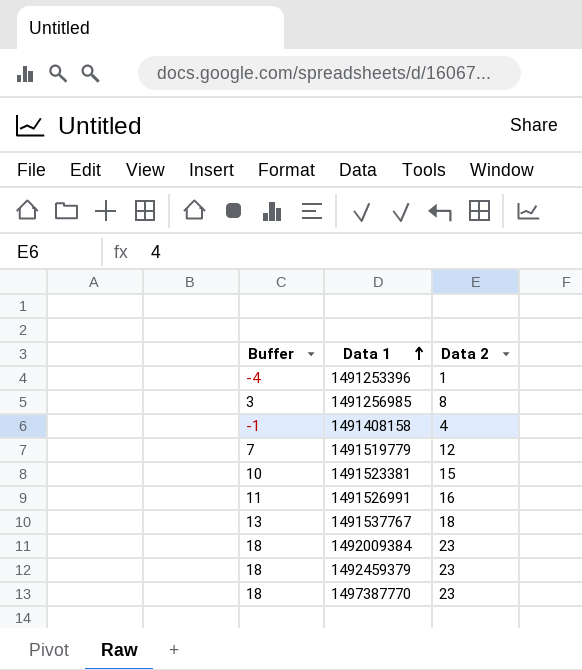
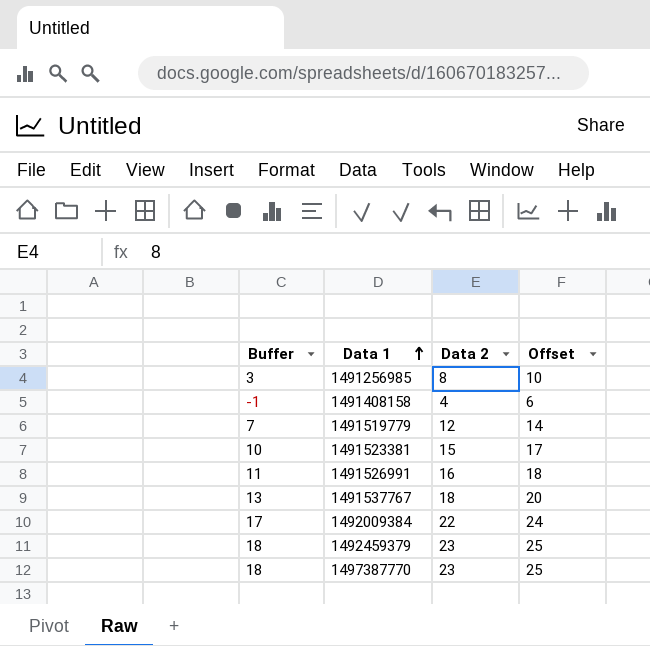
column Offset | formula: none -> [Data 2] + 2
row 1491253396: -4 | 1 -> none
1492009384 | Buffer: 18 -> 17
1492009384 | Data 2: 23 -> 22

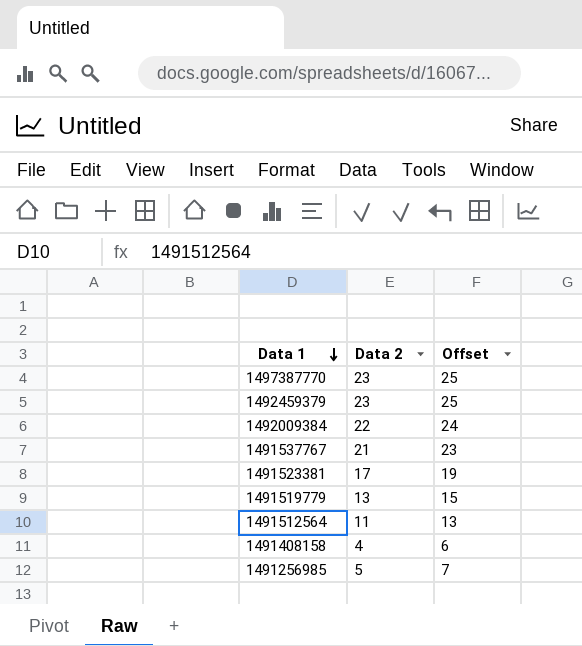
row order: Data 1 ascending -> Data 1 descending
column Buffer | formula: [Data 2] - 5 -> none
row 1491526991: 11 | 16 | 18 -> none
1491537767 | Data 2: 18 -> 21
1491537767 | Offset: 20 -> 23
1491523381 | Data 2: 15 -> 17
1491523381 | Offset: 17 -> 19
1491519779 | Data 2: 12 -> 13
1491519779 | Offset: 14 -> 15
row 1491512564: none -> 11 | 13
1491256985 | Data 2: 8 -> 5
1491256985 | Offset: 10 -> 7

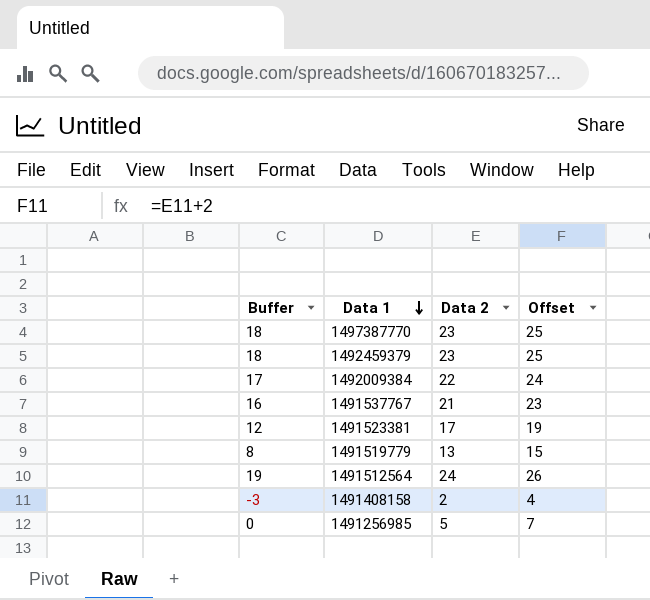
column Buffer | formula: none -> [Data 2] - 5
1491512564 | Data 2: 11 -> 24
1491512564 | Offset: 13 -> 26
1491408158 | Data 2: 4 -> 2
1491408158 | Offset: 6 -> 4

